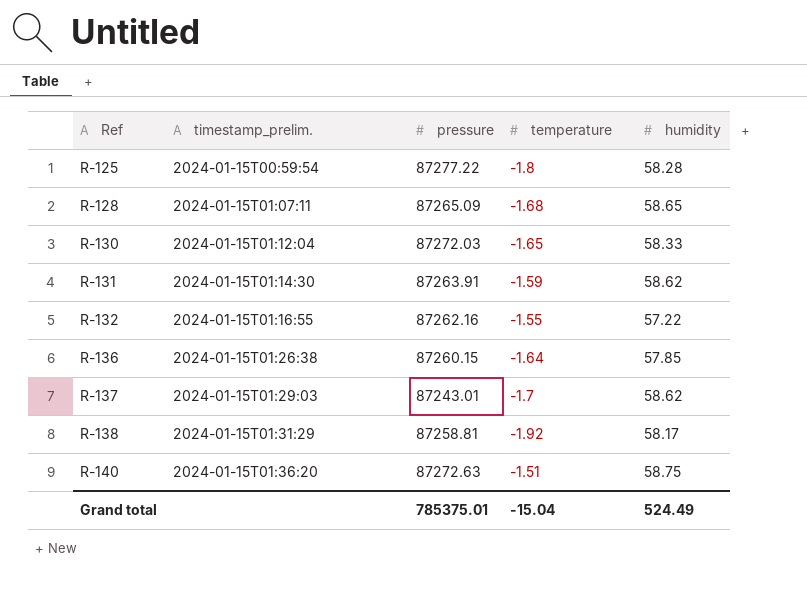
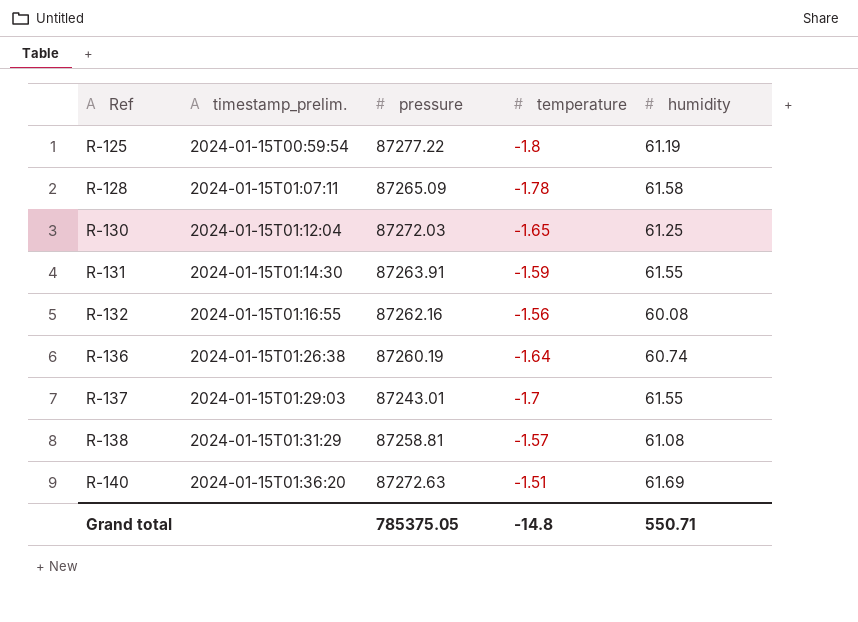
R-125 | humidity: 58.28 -> 61.19
R-128 | temperature: -1.68 -> -1.78
R-128 | humidity: 58.65 -> 61.58
R-130 | humidity: 58.33 -> 61.25
R-131 | humidity: 58.62 -> 61.55
R-132 | temperature: -1.55 -> -1.56
R-132 | humidity: 57.22 -> 60.08
R-136 | pressure: 87260.15 -> 87260.19
R-136 | humidity: 57.85 -> 60.74
R-137 | humidity: 58.62 -> 61.55
R-138 | temperature: -1.92 -> -1.57
R-138 | humidity: 58.17 -> 61.08
R-140 | humidity: 58.75 -> 61.69
Grand total | pressure: 785375.01 -> 785375.05
Grand total | temperature: -15.04 -> -14.8
Grand total | humidity: 524.49 -> 550.71

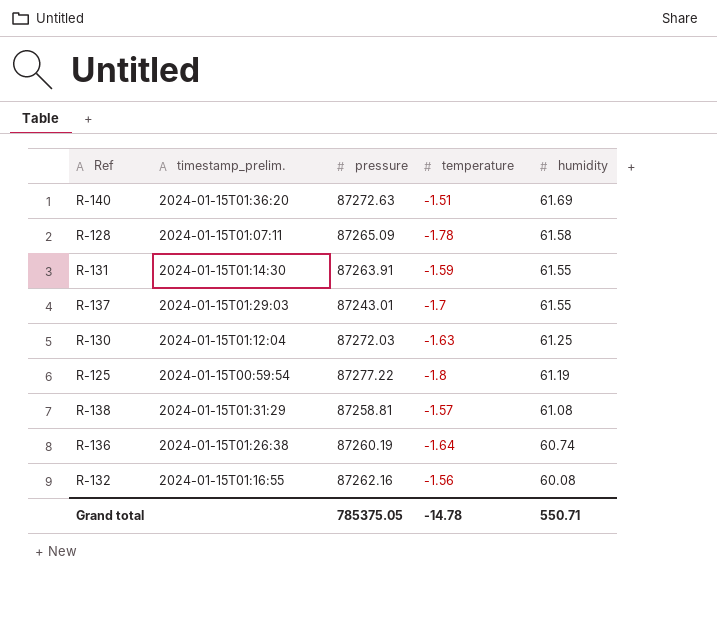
row order: Ref ascending -> humidity descending
R-130 | temperature: -1.65 -> -1.63
Grand total | temperature: -14.8 -> -14.78

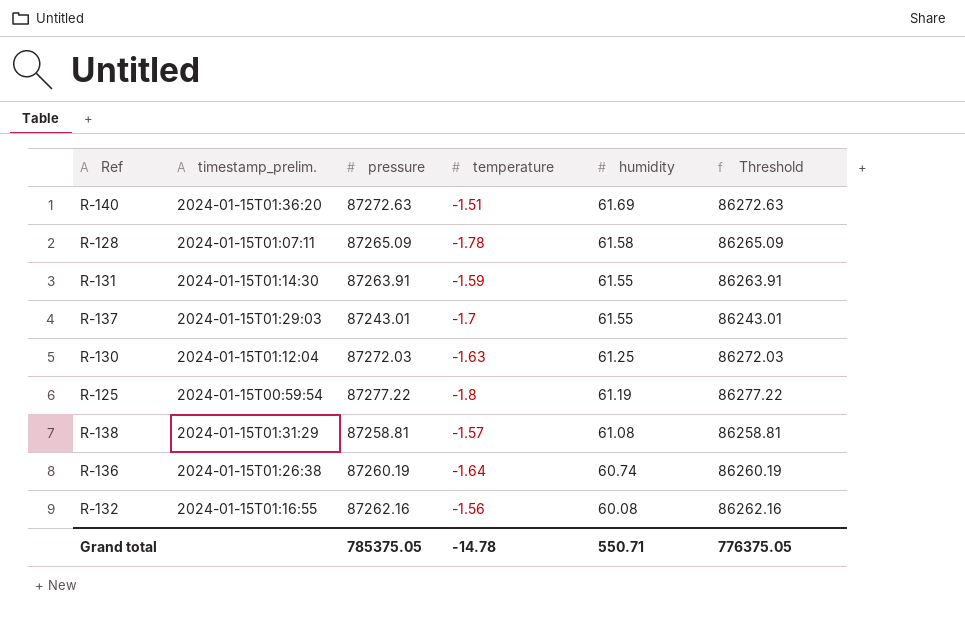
column Threshold | formula: none -> [pressure] - 1000

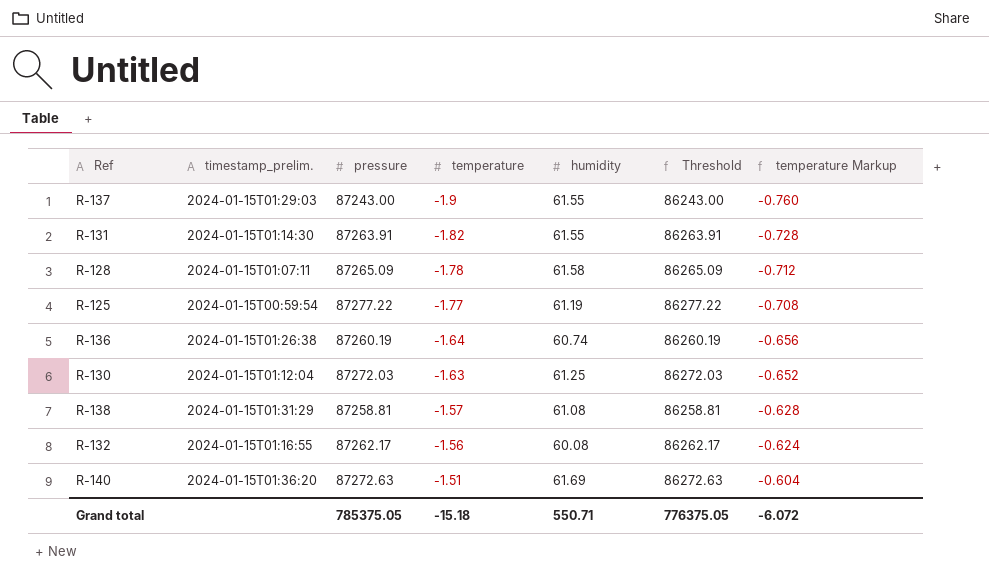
row order: humidity descending -> temperature ascending
column temperature Markup | formula: none -> [temperature] * 0.4
R-137 | pressure: 87243.01 -> 87243.00
R-137 | temperature: -1.7 -> -1.9
R-137 | Threshold: 86243.01 -> 86243.00
R-131 | temperature: -1.59 -> -1.82
R-125 | temperature: -1.8 -> -1.77
R-132 | pressure: 87262.16 -> 87262.17
R-132 | Threshold: 86262.16 -> 86262.17
Grand total | temperature: -14.78 -> -15.18

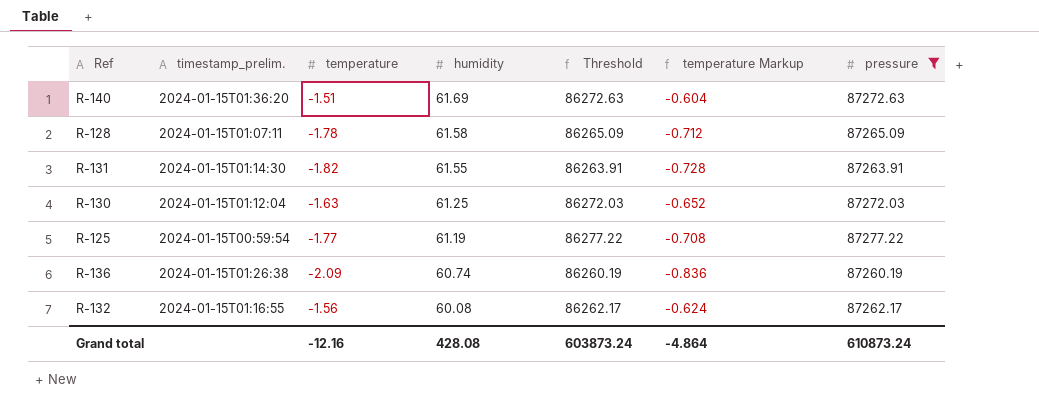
filter: none -> pressure >= 87260.19
row order: temperature ascending -> humidity descending
column pressure | position: 3 -> 7
R-136 | temperature: -1.64 -> -2.09
R-136 | temperature Markup: -0.656 -> -0.836
Grand total | temperature: -15.18 -> -12.16
Grand total | humidity: 550.71 -> 428.08
Grand total | Threshold: 776375.05 -> 603873.24
Grand total | temperature Markup: -6.072 -> -4.864
Grand total | pressure: 785375.05 -> 610873.24

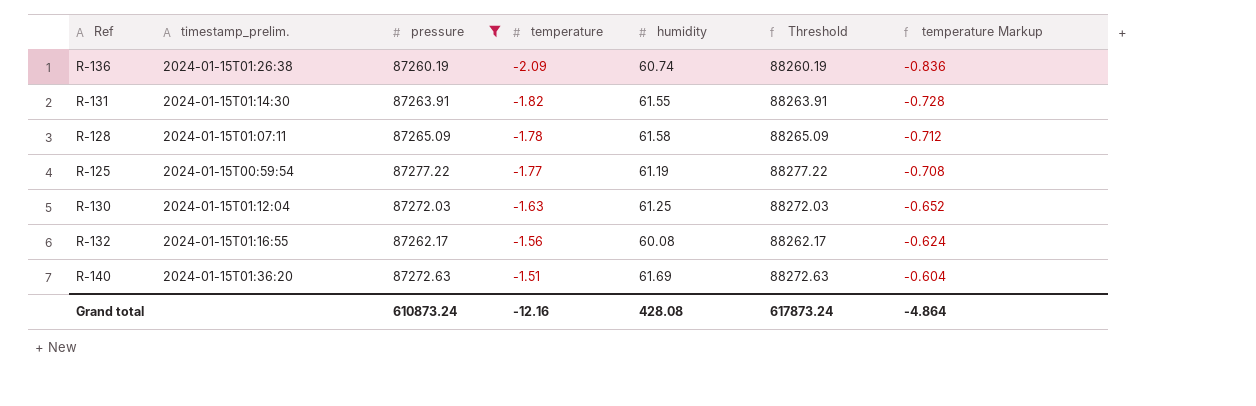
row order: humidity descending -> temperature ascending
column pressure | position: 7 -> 3
column Threshold | formula: [pressure] - 1000 -> [pressure] + 1000
Grand total | Threshold: 603873.24 -> 617873.24

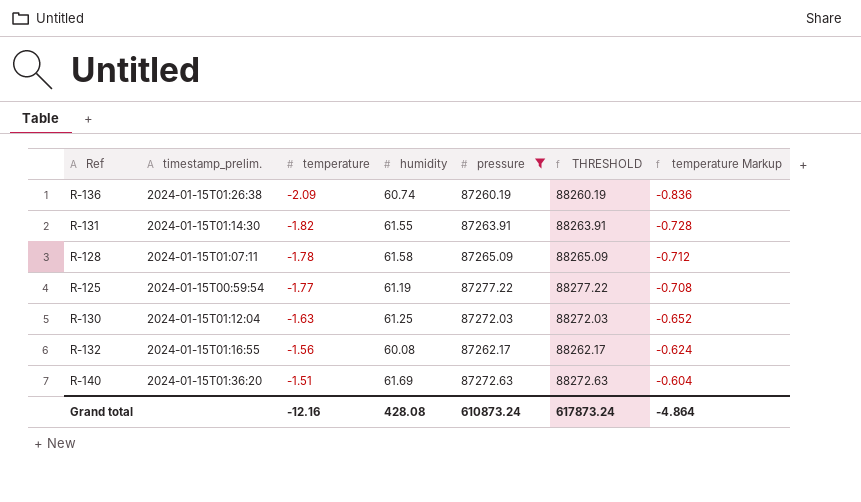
column pressure | position: 3 -> 5
column name: Threshold -> THRESHOLD

